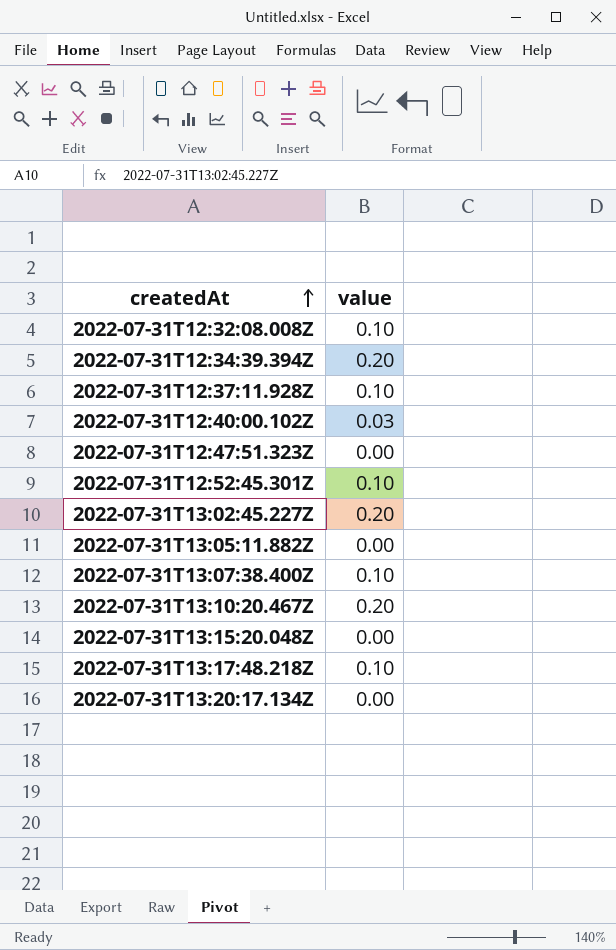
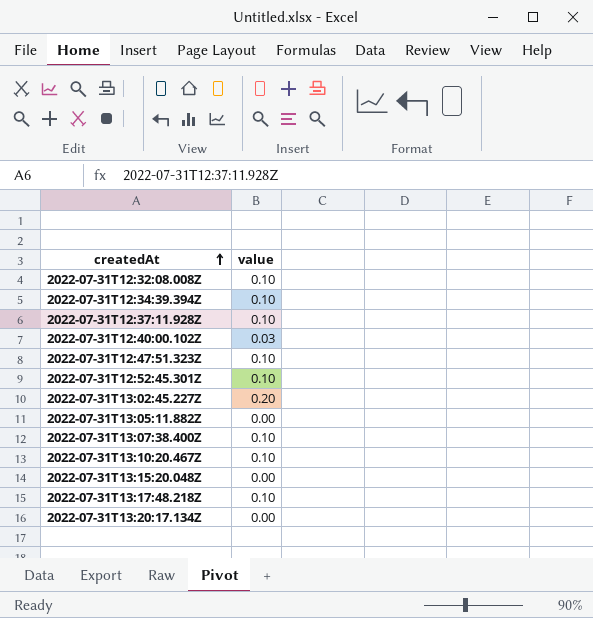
2022-07-31T12:34:39.394Z | value: 0.20 -> 0.10
2022-07-31T12:47:51.323Z | value: 0.00 -> 0.10
2022-07-31T13:10:20.467Z | value: 0.20 -> 0.10

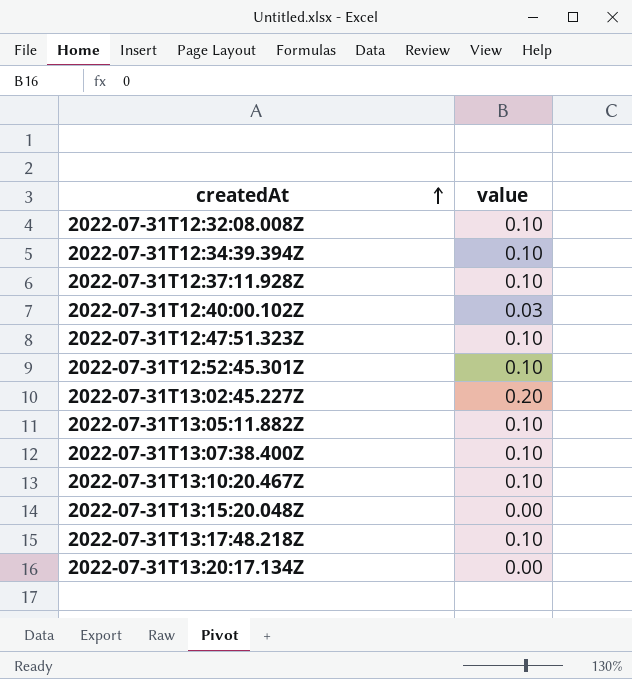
2022-07-31T13:05:11.882Z | value: 0.00 -> 0.10

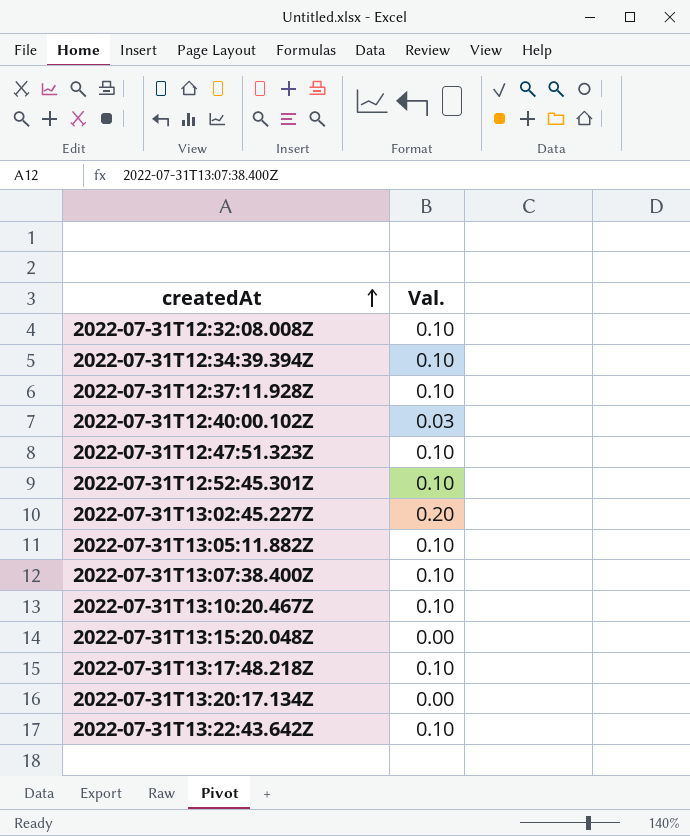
column name: value -> Val.
row 2022-07-31T13:22:43.642Z: none -> 0.10

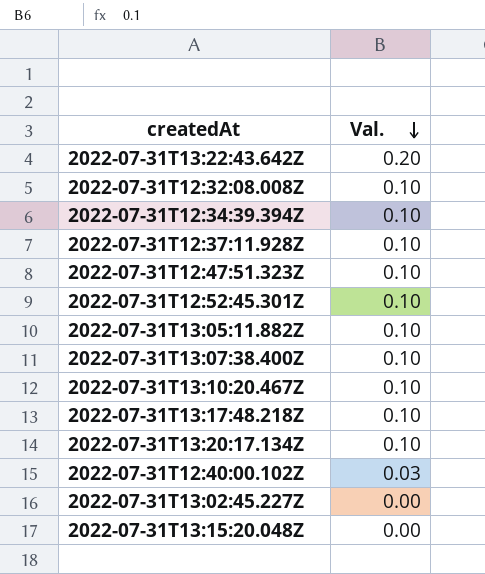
row order: createdAt ascending -> Val. descending
2022-07-31T13:22:43.642Z | Val.: 0.10 -> 0.20
2022-07-31T13:20:17.134Z | Val.: 0.00 -> 0.10
2022-07-31T13:02:45.227Z | Val.: 0.20 -> 0.00

